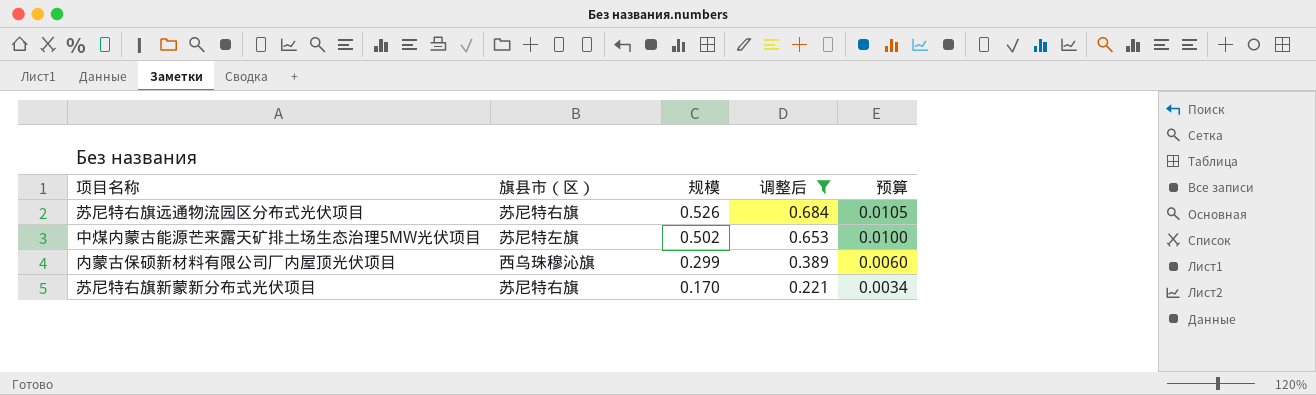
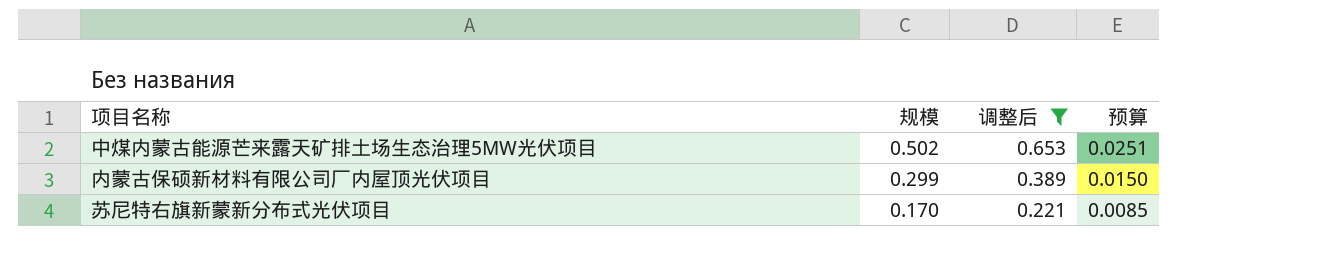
column 旗县市（区） | position: 2 -> none
column 预算 | formula: [规模] * 0.02 -> [规模] * 0.05
row 苏尼特右旗远通物流园区分布式光伏项目: 苏尼特右旗 | 0.526 | 0.684 | 0.0105 -> none

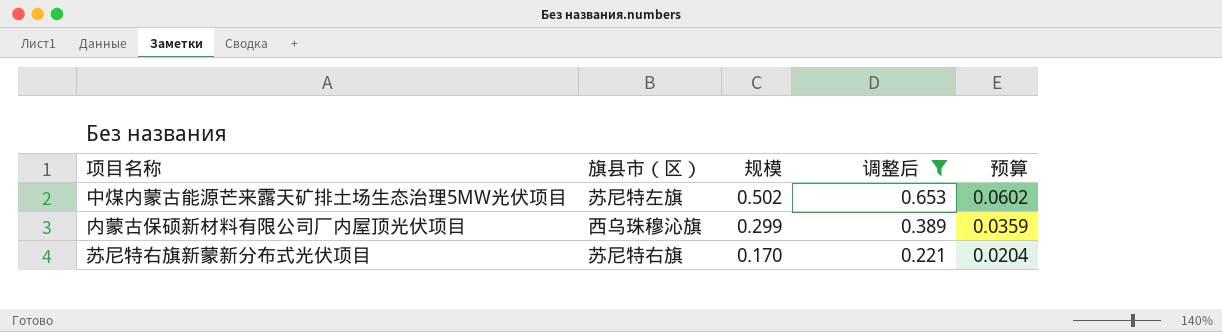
column 旗县市（区） | position: none -> 2
column 预算 | formula: [规模] * 0.05 -> [规模] * 0.12

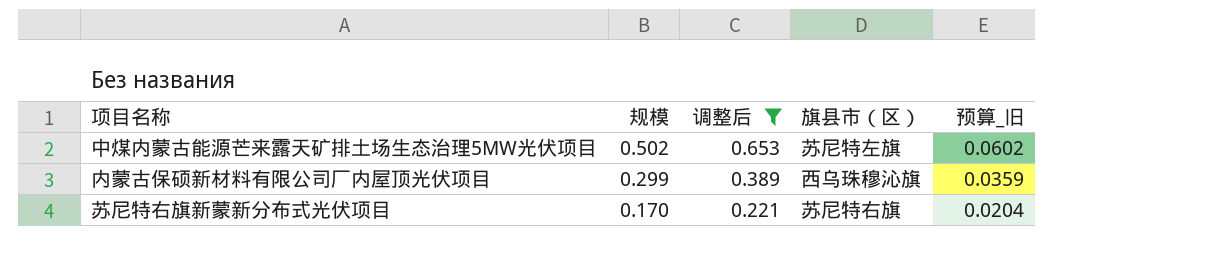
column 旗县市（区） | position: 2 -> 4
column name: 预算 -> 预算_旧

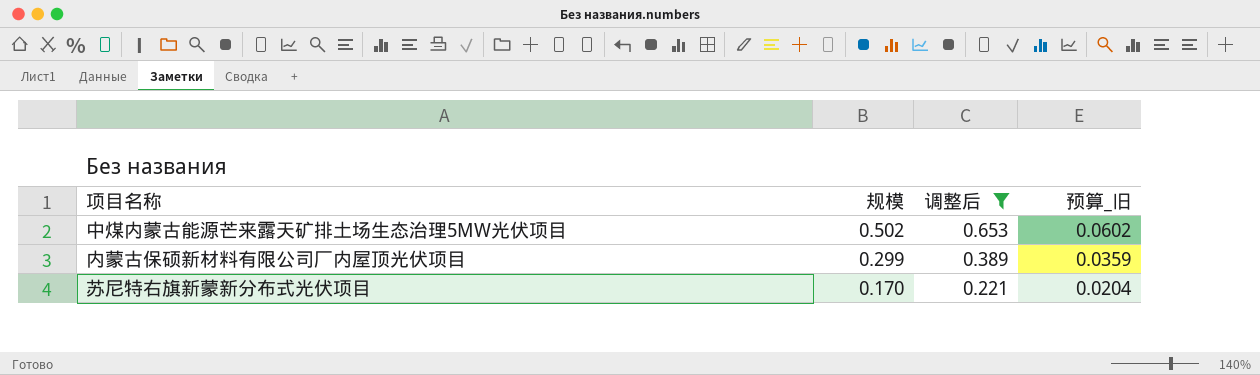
column 旗县市（区） | position: 4 -> none

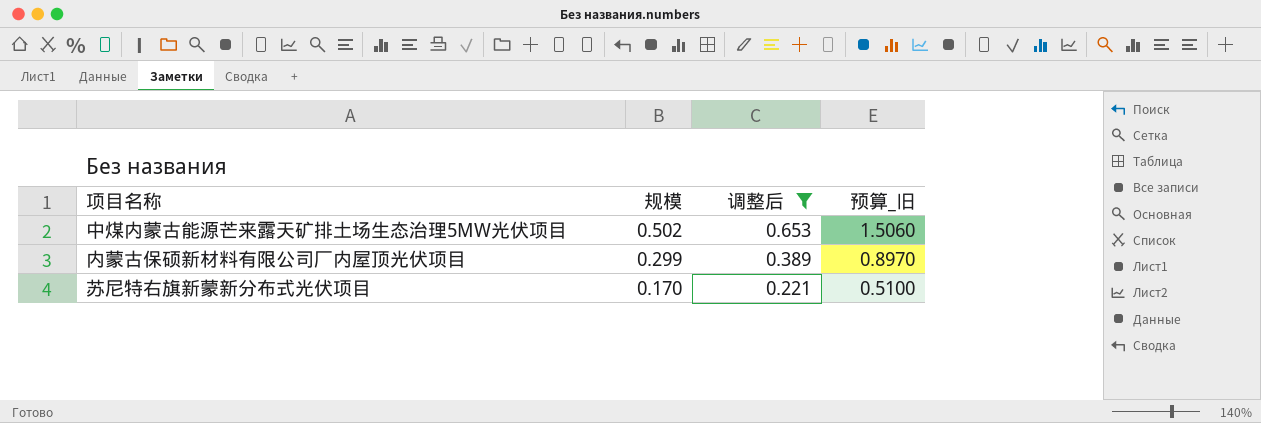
column 预算_旧 | formula: [规模] * 0.12 -> [规模] * 3

